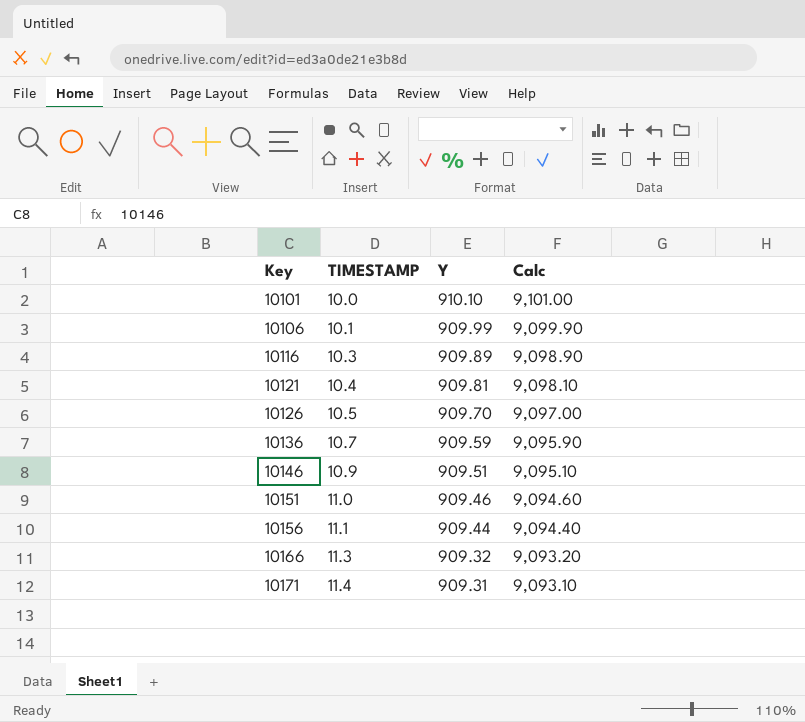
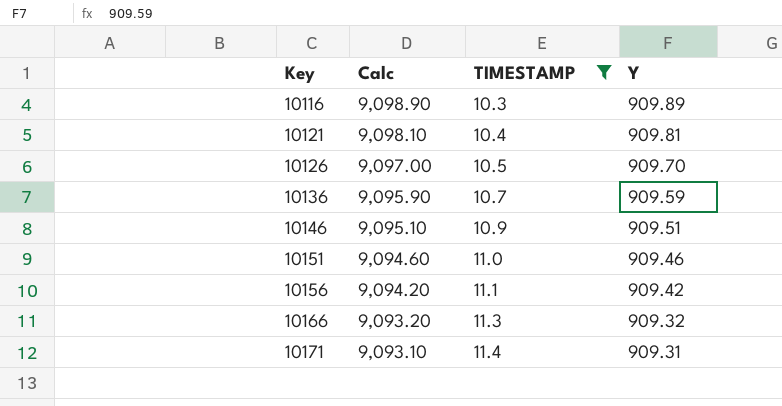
filter: none -> TIMESTAMP >= 10.3
column Calc | position: 4 -> 2
10156 | Calc: 9,094.40 -> 9,094.20
10156 | Y: 909.44 -> 909.42

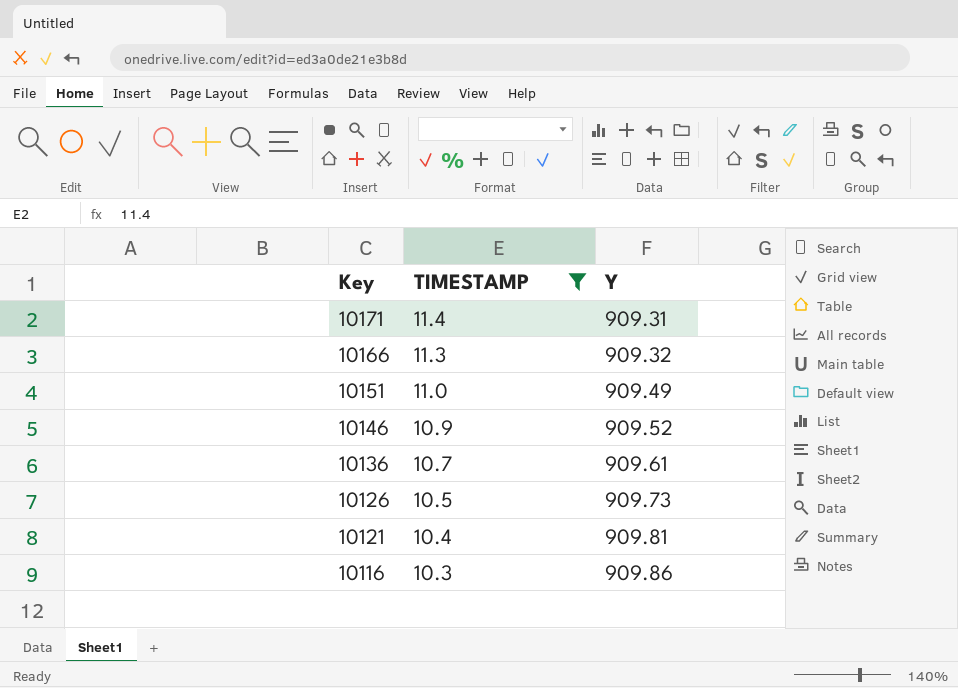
row order: Key ascending -> Key descending
column Calc | formula: [Y] * 10 -> none
row 10156: 9,094.20 | 11.1 | 909.42 -> none
10151 | Y: 909.46 -> 909.49
10146 | Y: 909.51 -> 909.52
10136 | Y: 909.59 -> 909.61
10126 | Y: 909.70 -> 909.73
10116 | Y: 909.89 -> 909.86

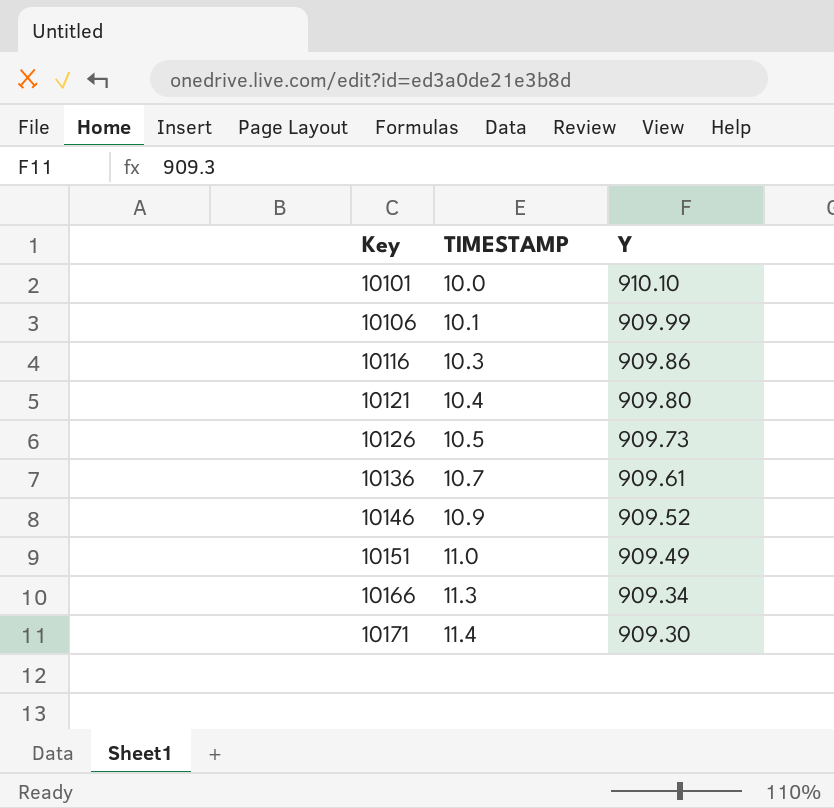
filter: TIMESTAMP >= 10.3 -> none
row order: Key descending -> Key ascending
10121 | Y: 909.81 -> 909.80
10166 | Y: 909.32 -> 909.34
10171 | Y: 909.31 -> 909.30

